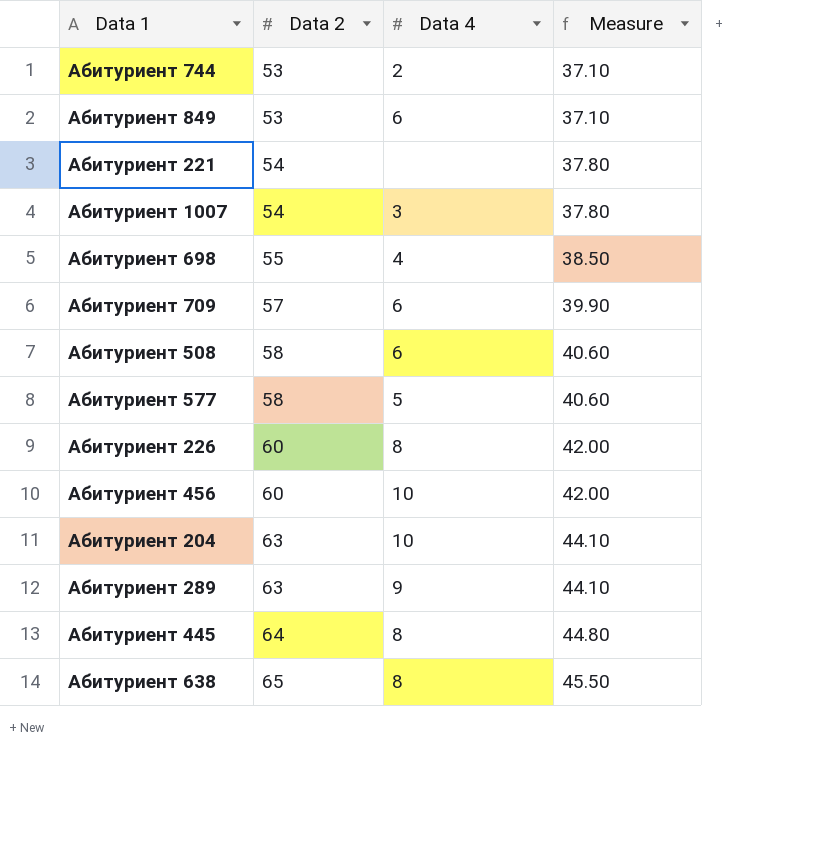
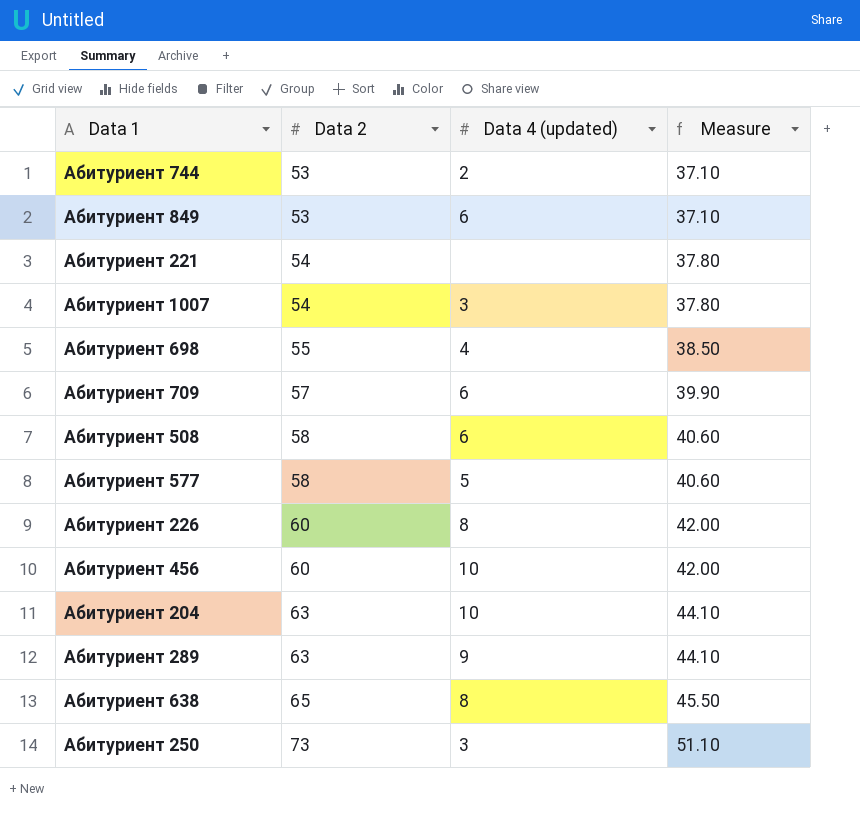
column name: Data 4 -> Data 4 (updated)
row Абитуриент 445: 64 | 8 | 44.80 -> none
row Абитуриент 250: none -> 73 | 3 | 51.10

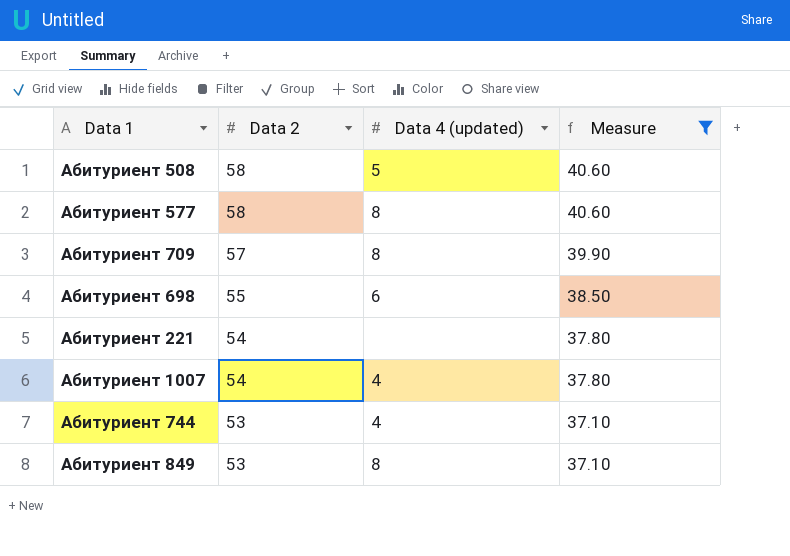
filter: none -> Measure <= 40.60
row order: Data 2 ascending -> Data 2 descending
Абитуриент 508 | Data 4 (updated): 6 -> 5
Абитуриент 577 | Data 4 (updated): 5 -> 8
Абитуриент 709 | Data 4 (updated): 6 -> 8
Абитуриент 698 | Data 4 (updated): 4 -> 6
Абитуриент 1007 | Data 4 (updated): 3 -> 4
Абитуриент 744 | Data 4 (updated): 2 -> 4
Абитуриент 849 | Data 4 (updated): 6 -> 8

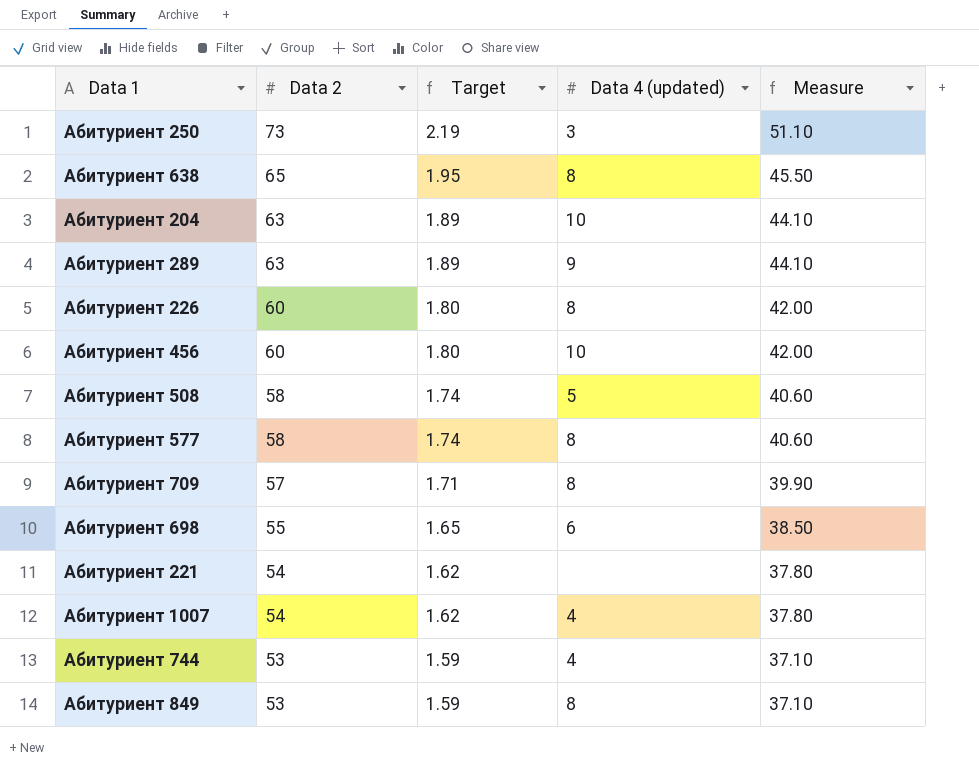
filter: Measure <= 40.60 -> none
column Target | formula: none -> [Data 2] * 0.03

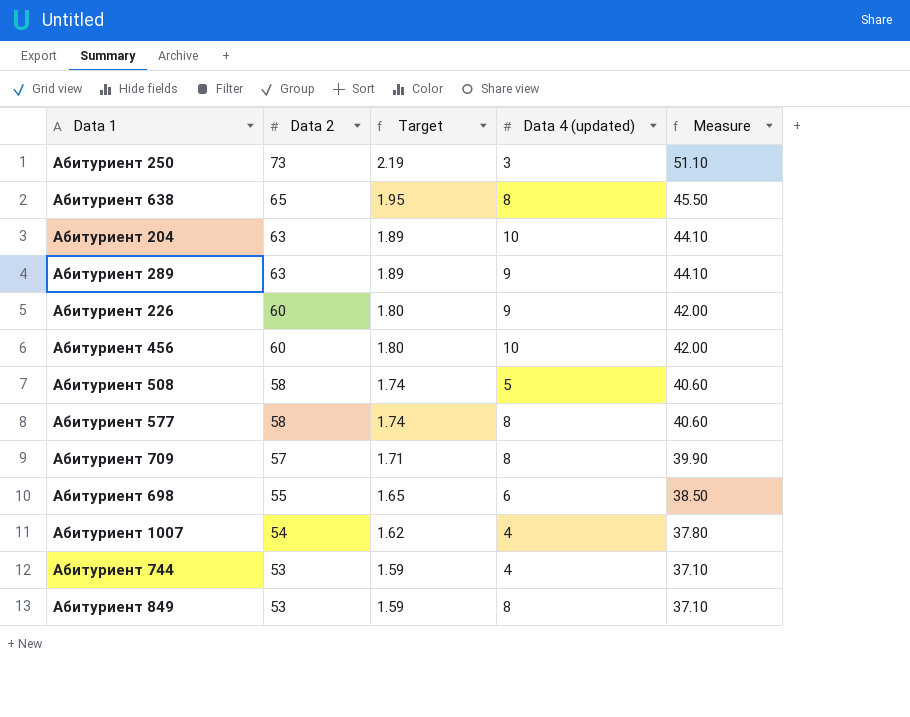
row Абитуриент 221: 54 | 1.62 | none | 37.80 -> none
Абитуриент 226 | Data 4 (updated): 8 -> 9

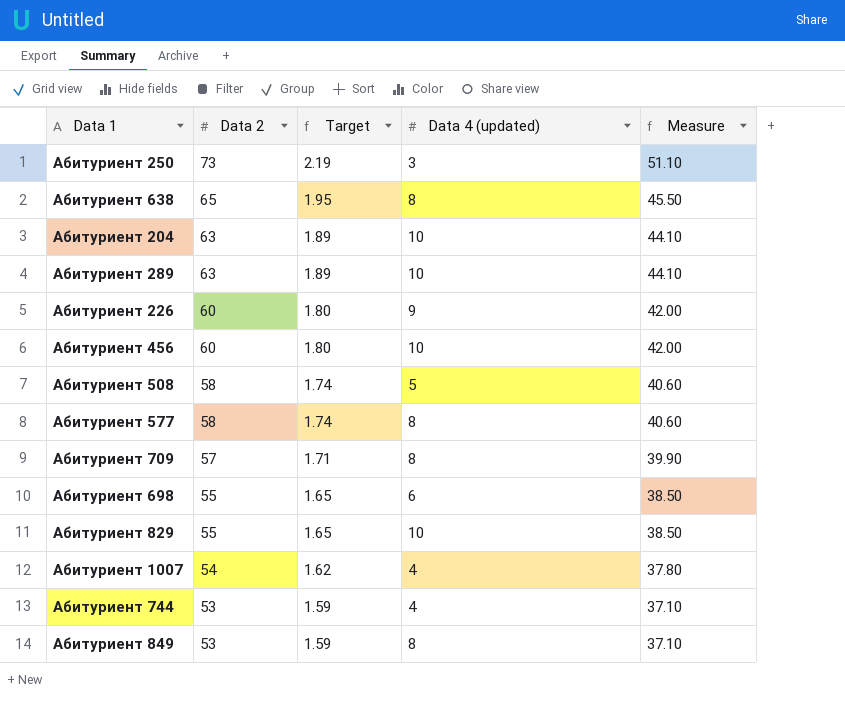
Абитуриент 289 | Data 4 (updated): 9 -> 10
row Абитуриент 829: none -> 55 | 1.65 | 10 | 38.50

